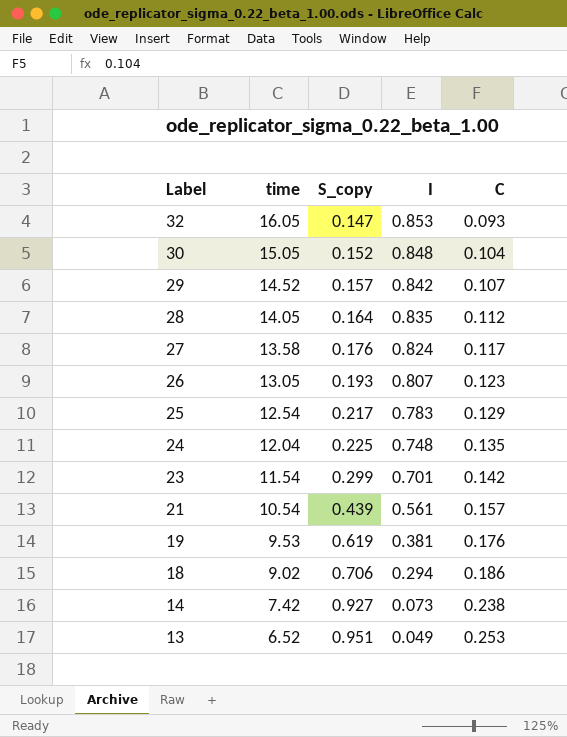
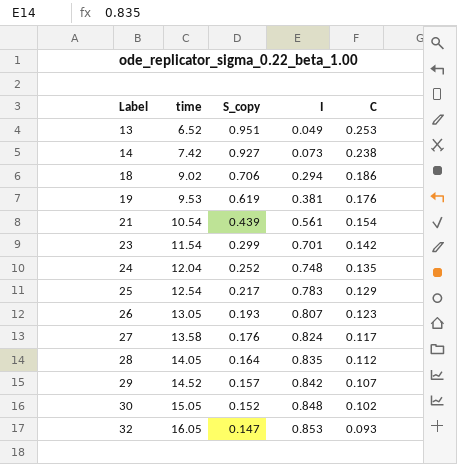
row order: Label descending -> Label ascending
21 | C: 0.157 -> 0.154
24 | S_copy: 0.225 -> 0.252
30 | C: 0.104 -> 0.102

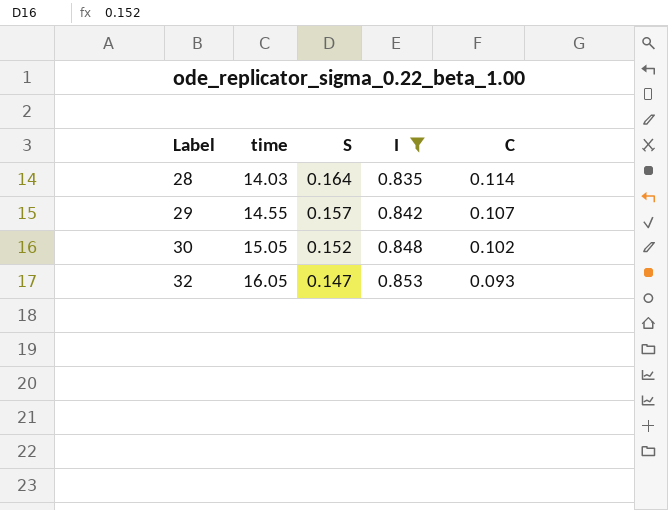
filter: none -> I >= 0.835
column name: S_copy -> S
28 | time: 14.05 -> 14.03
28 | C: 0.112 -> 0.114
29 | time: 14.52 -> 14.55

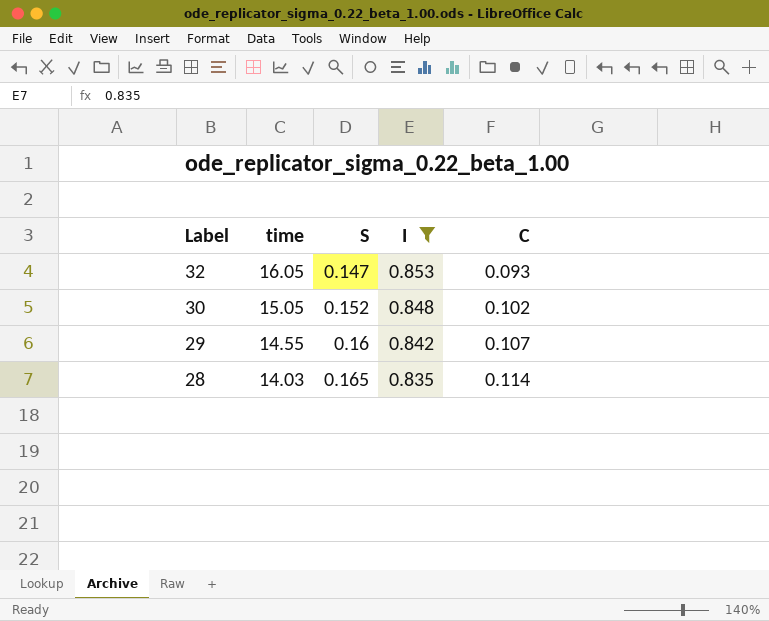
row order: Label ascending -> Label descending
29 | S: 0.157 -> 0.16
28 | S: 0.164 -> 0.165

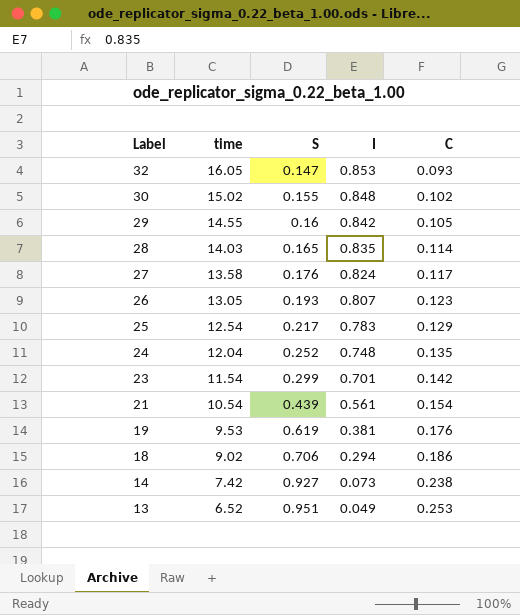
filter: I >= 0.835 -> none
30 | time: 15.05 -> 15.02
30 | S: 0.152 -> 0.155
29 | C: 0.107 -> 0.105

